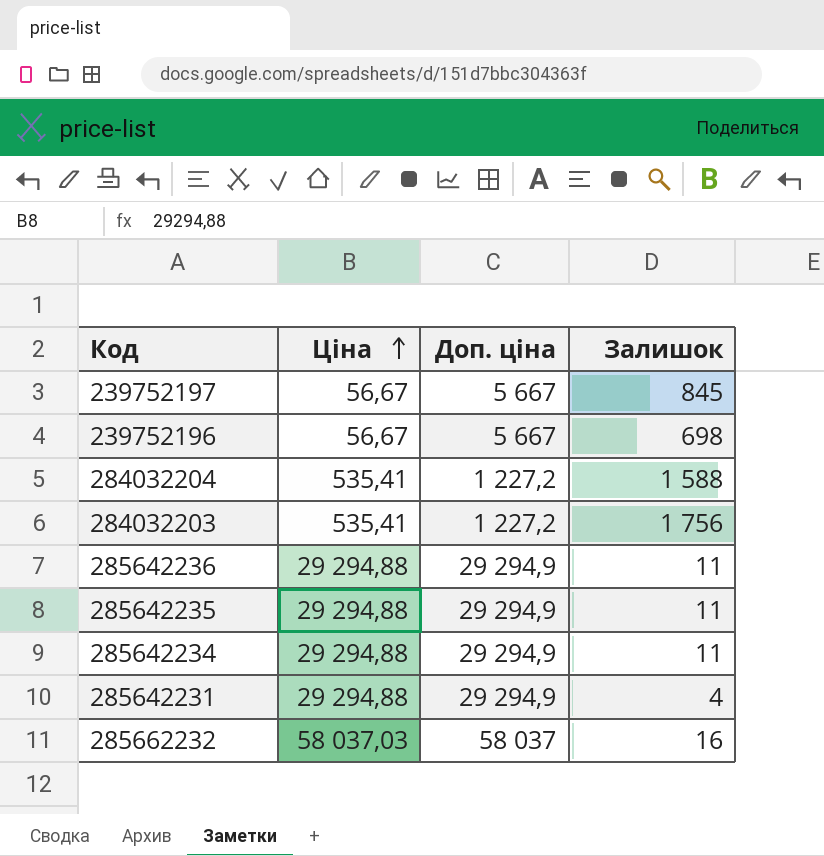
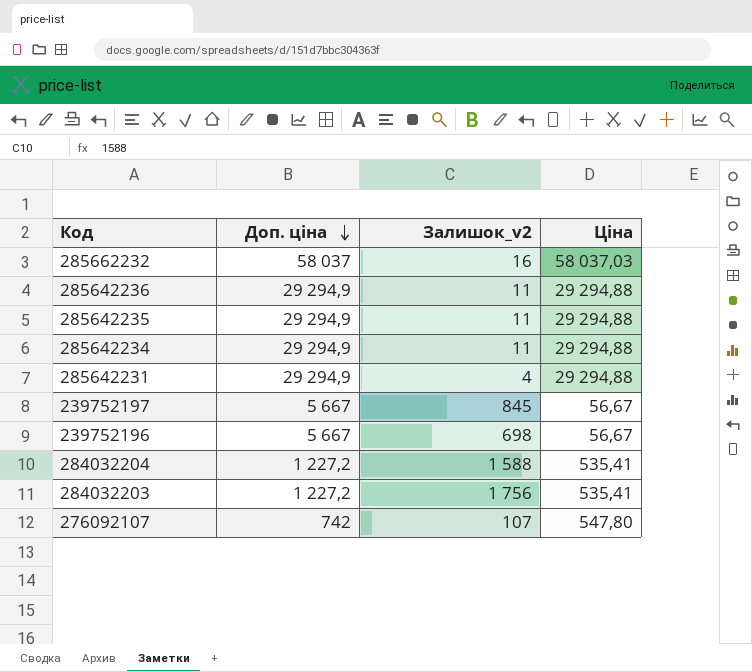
row order: Ціна ascending -> Доп. ціна descending
column name: Залишок -> Залишок_v2
column Ціна | position: 2 -> 4
row 276092107: none -> 742 | 107 | 547,80

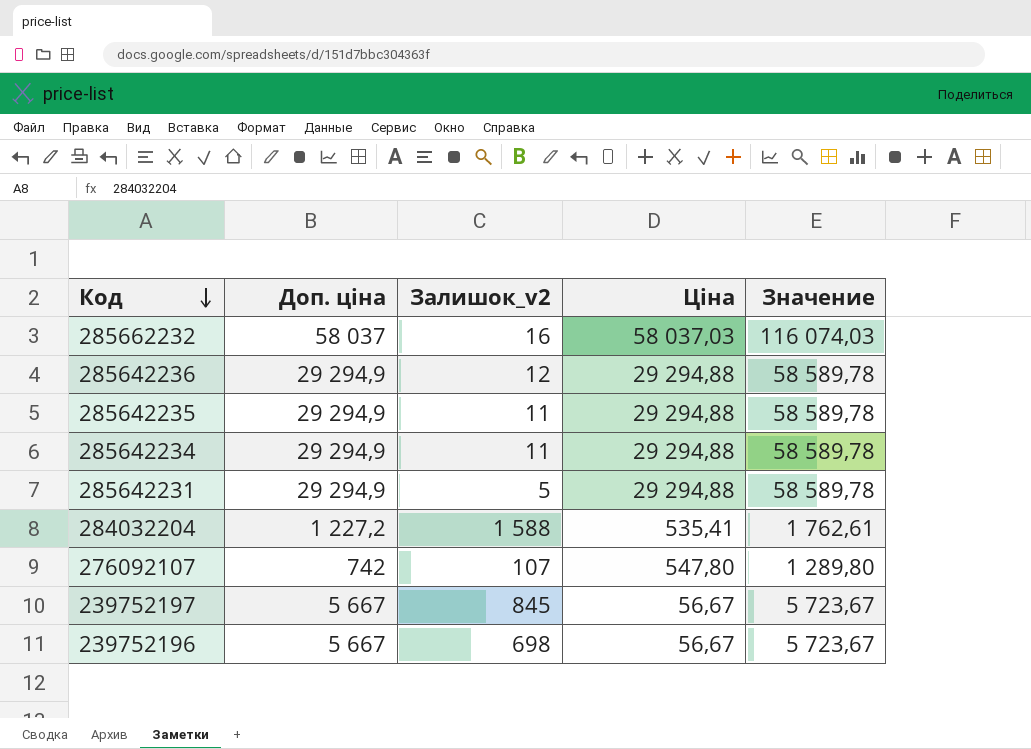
row order: Доп. ціна descending -> Код descending
column Значение | formula: none -> [Доп. ціна] + [Ціна]
row 284032203: 1 227,2 | 1 756 | 535,41 -> none
285642236 | Залишок_v2: 11 -> 12
285642231 | Залишок_v2: 4 -> 5

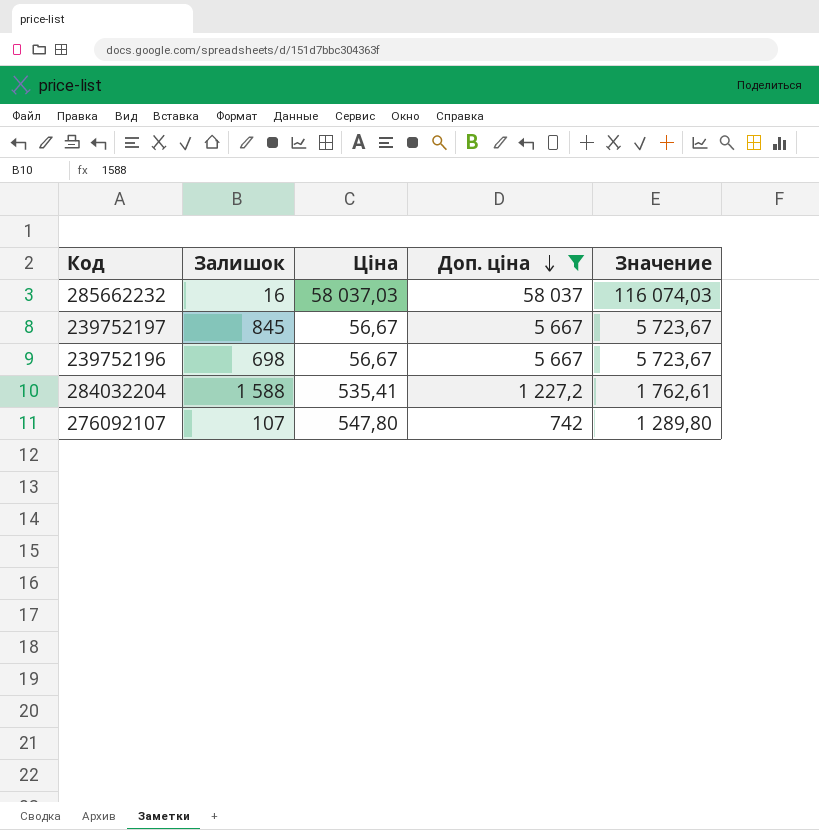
filter: none -> Доп. ціна != 29 294,9
row order: Код descending -> Доп. ціна descending
column name: Залишок_v2 -> Залишок
column Доп. ціна | position: 2 -> 4

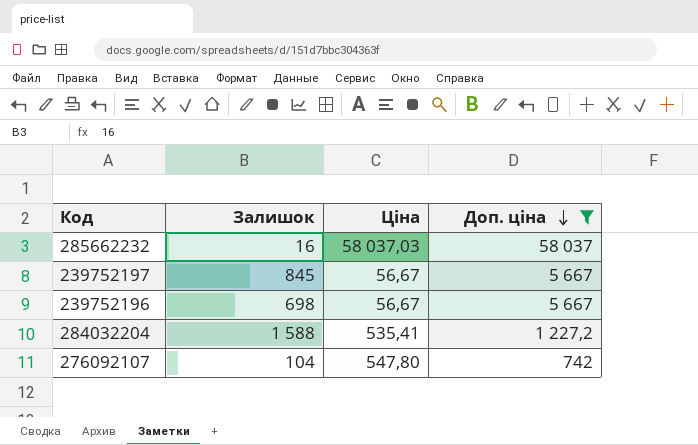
column Значение | formula: [Ціна] + [Доп. ціна] -> none
276092107 | Залишок: 107 -> 104

